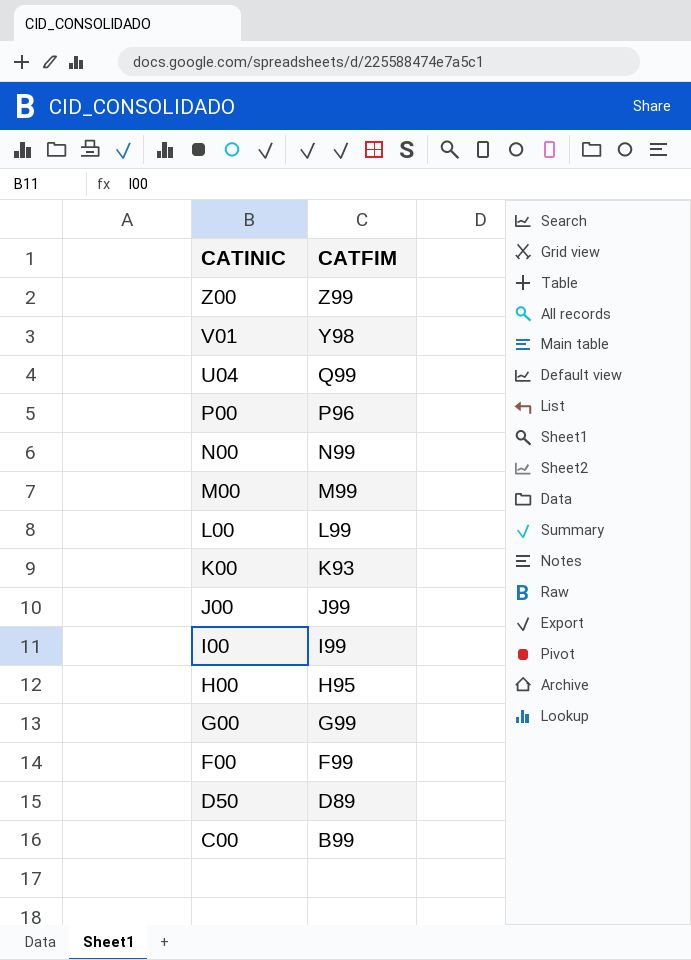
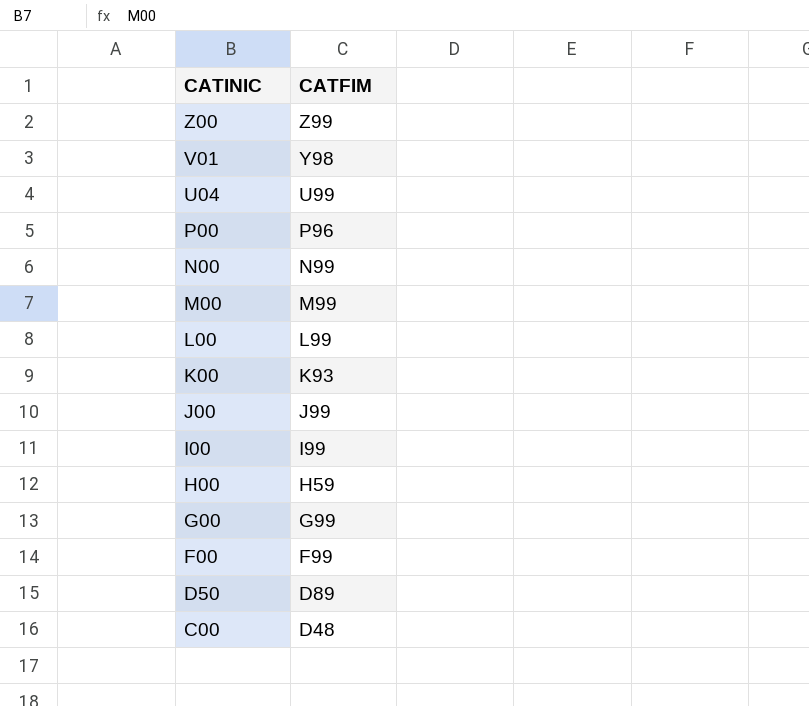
U04 | CATFIM: Q99 -> U99
H00 | CATFIM: H95 -> H59
C00 | CATFIM: B99 -> D48

